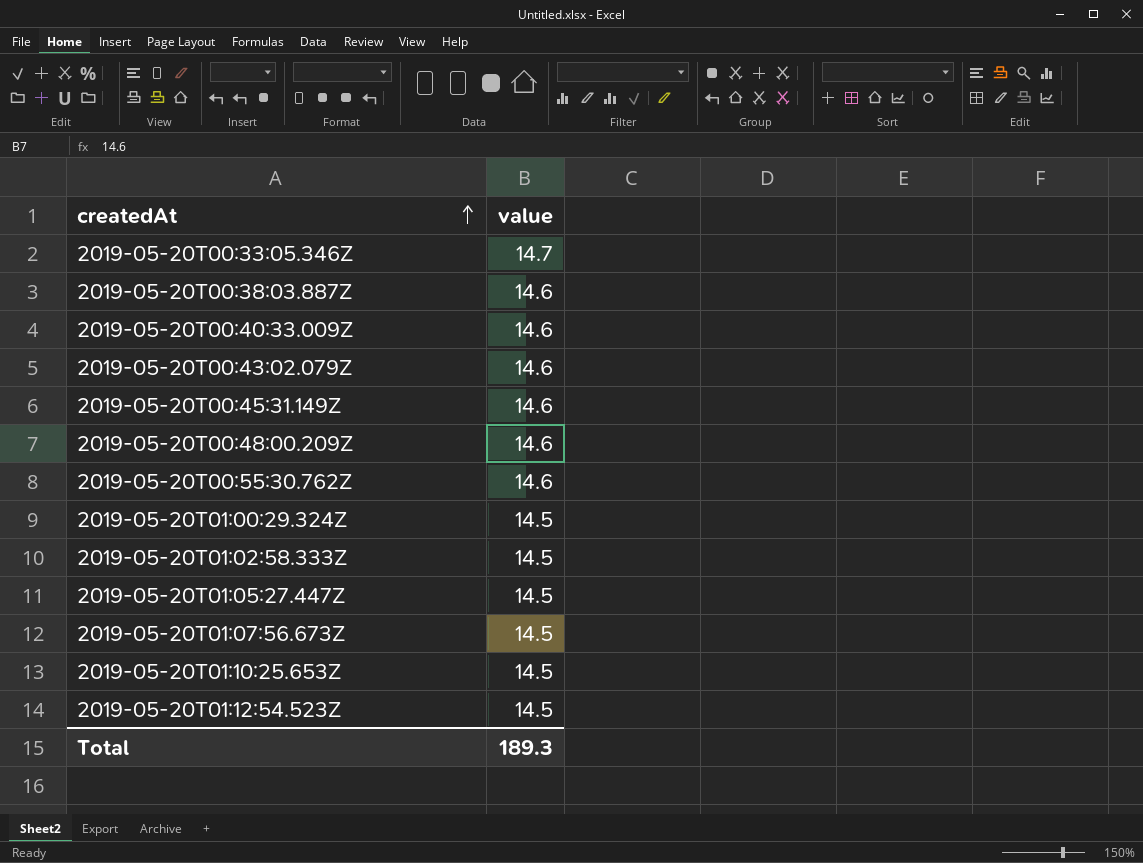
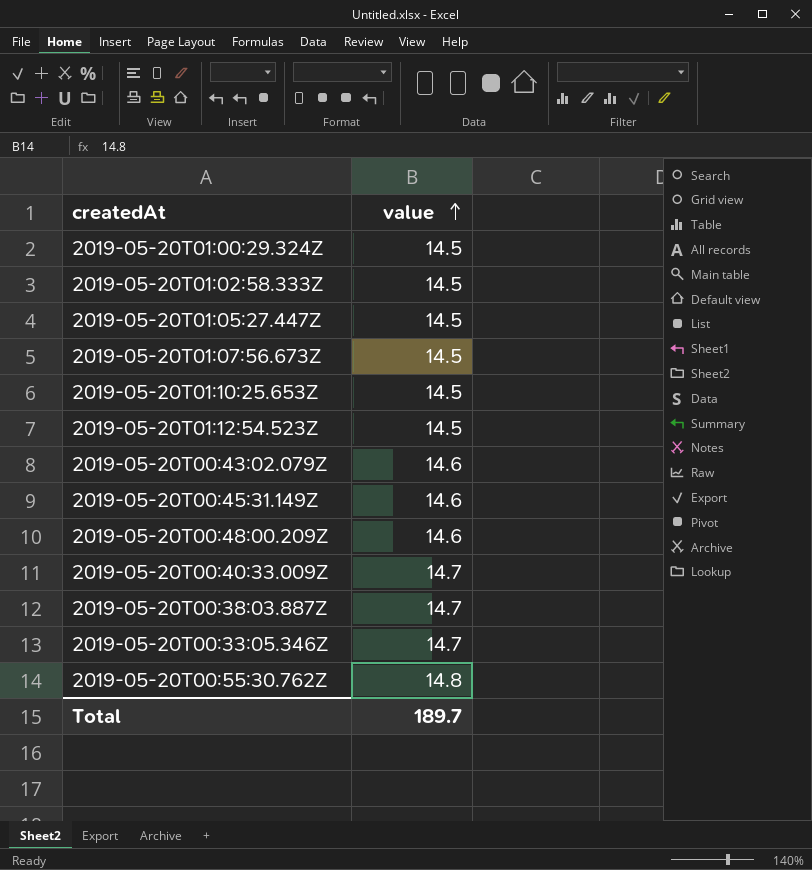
row order: createdAt ascending -> value ascending
2019-05-20T00:40:33.009Z | value: 14.6 -> 14.7
2019-05-20T00:38:03.887Z | value: 14.6 -> 14.7
2019-05-20T00:55:30.762Z | value: 14.6 -> 14.8
Total | value: 189.3 -> 189.7

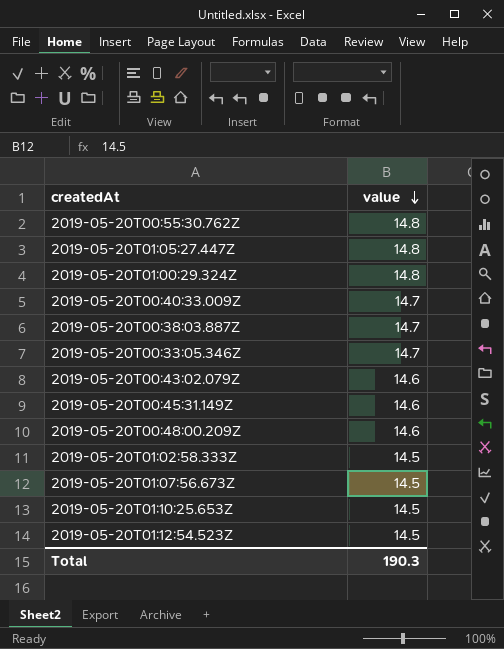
row order: value ascending -> value descending
2019-05-20T01:05:27.447Z | value: 14.5 -> 14.8
2019-05-20T01:00:29.324Z | value: 14.5 -> 14.8
Total | value: 189.7 -> 190.3

